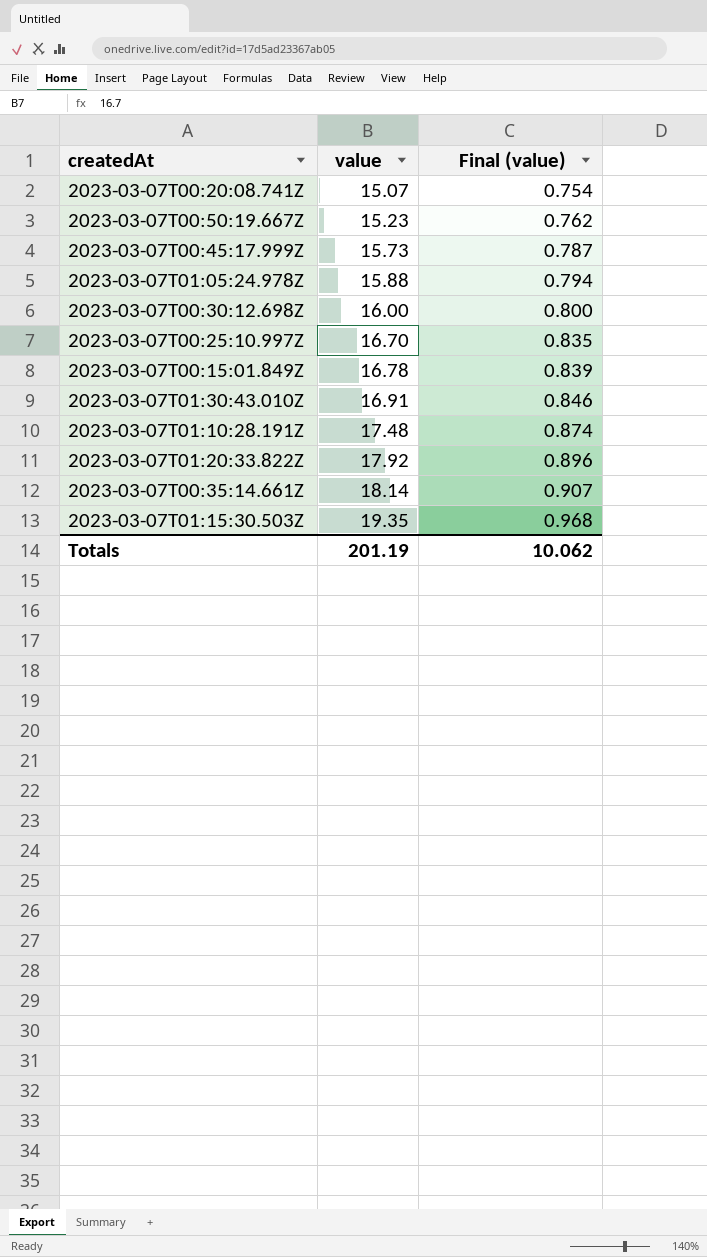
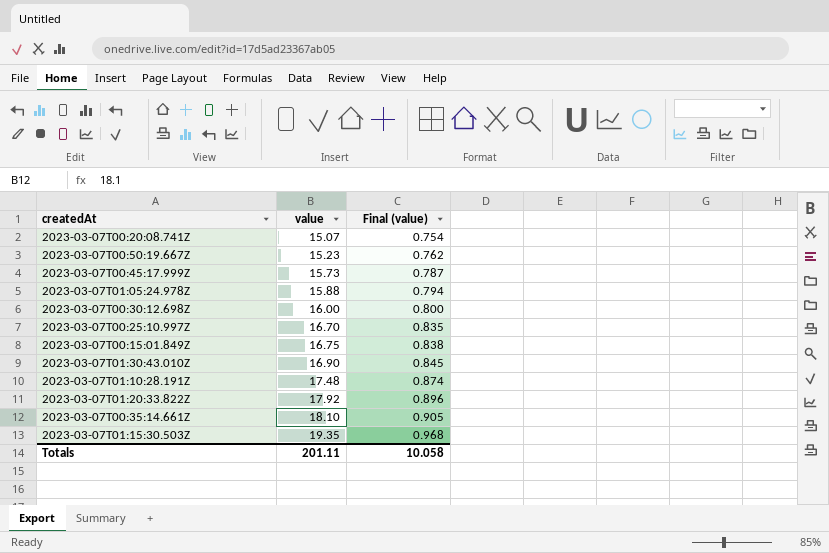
2023-03-07T00:15:01.849Z | value: 16.78 -> 16.75
2023-03-07T00:15:01.849Z | Final (value): 0.839 -> 0.838
2023-03-07T01:30:43.010Z | value: 16.91 -> 16.90
2023-03-07T01:30:43.010Z | Final (value): 0.846 -> 0.845
2023-03-07T00:35:14.661Z | value: 18.14 -> 18.10
2023-03-07T00:35:14.661Z | Final (value): 0.907 -> 0.905
Totals | value: 201.19 -> 201.11
Totals | Final (value): 10.062 -> 10.058

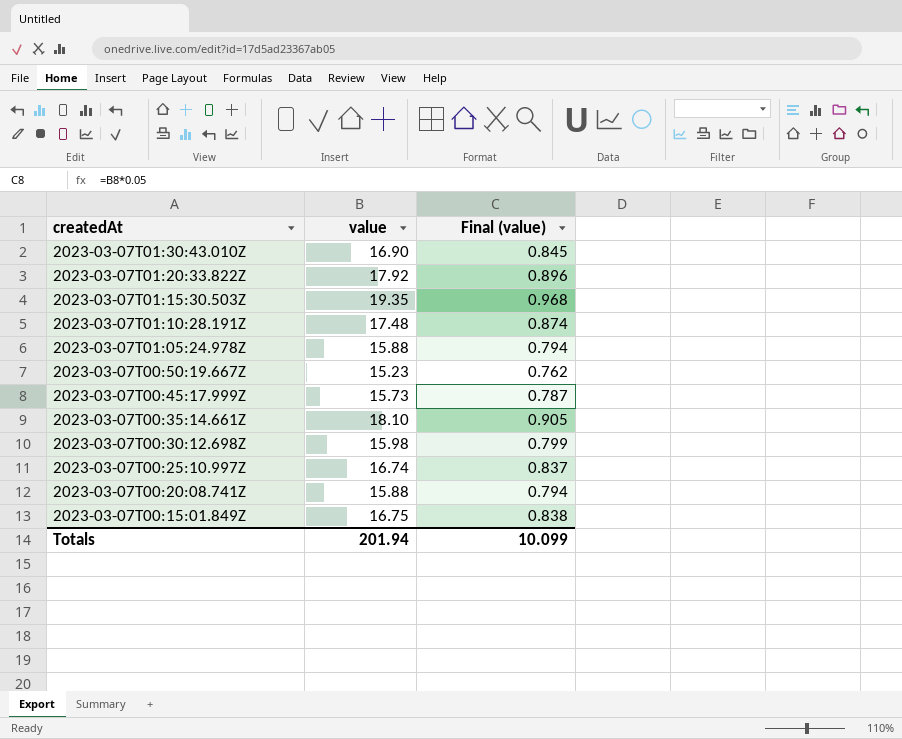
row order: value ascending -> createdAt descending
2023-03-07T00:30:12.698Z | value: 16.00 -> 15.98
2023-03-07T00:30:12.698Z | Final (value): 0.800 -> 0.799
2023-03-07T00:25:10.997Z | value: 16.70 -> 16.74
2023-03-07T00:25:10.997Z | Final (value): 0.835 -> 0.837
2023-03-07T00:20:08.741Z | value: 15.07 -> 15.88
2023-03-07T00:20:08.741Z | Final (value): 0.754 -> 0.794
Totals | value: 201.11 -> 201.94
Totals | Final (value): 10.058 -> 10.099

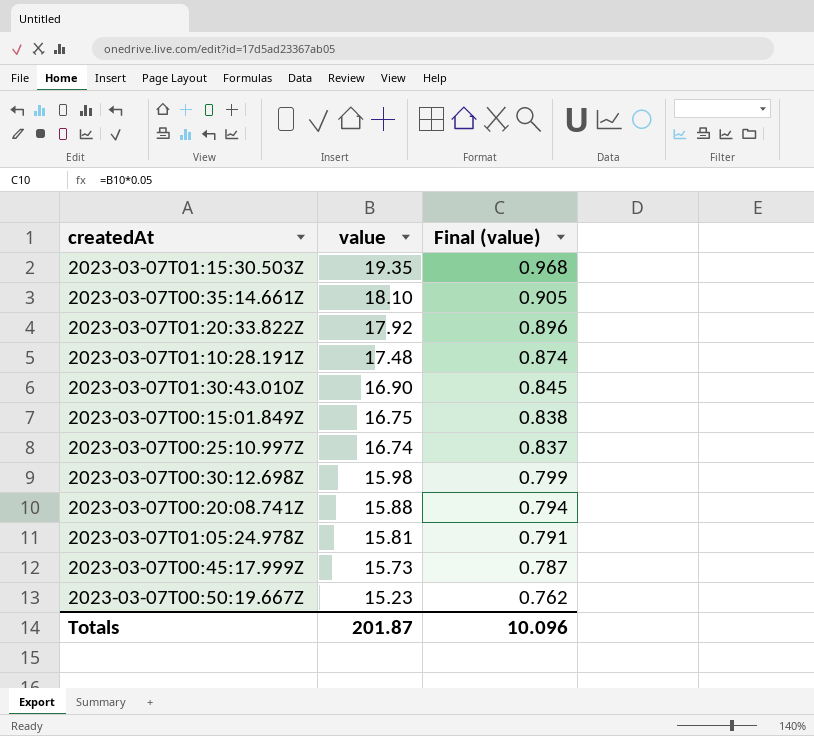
row order: createdAt descending -> value descending
2023-03-07T01:05:24.978Z | value: 15.88 -> 15.81
2023-03-07T01:05:24.978Z | Final (value): 0.794 -> 0.791
Totals | value: 201.94 -> 201.87
Totals | Final (value): 10.099 -> 10.096

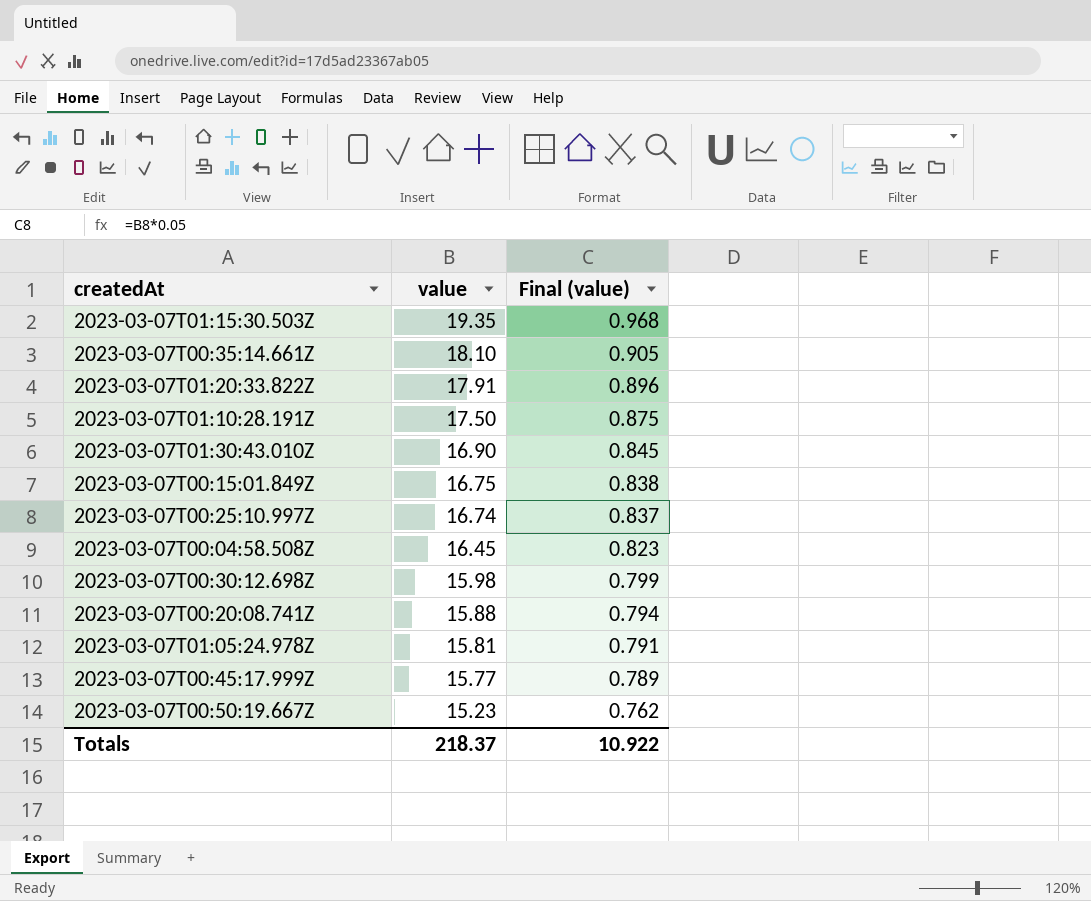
2023-03-07T01:20:33.822Z | value: 17.92 -> 17.91
2023-03-07T01:10:28.191Z | value: 17.48 -> 17.50
2023-03-07T01:10:28.191Z | Final (value): 0.874 -> 0.875
row 2023-03-07T00:04:58.508Z: none -> 16.45 | 0.823
2023-03-07T00:45:17.999Z | value: 15.73 -> 15.77
2023-03-07T00:45:17.999Z | Final (value): 0.787 -> 0.789
Totals | value: 201.87 -> 218.37
Totals | Final (value): 10.096 -> 10.922

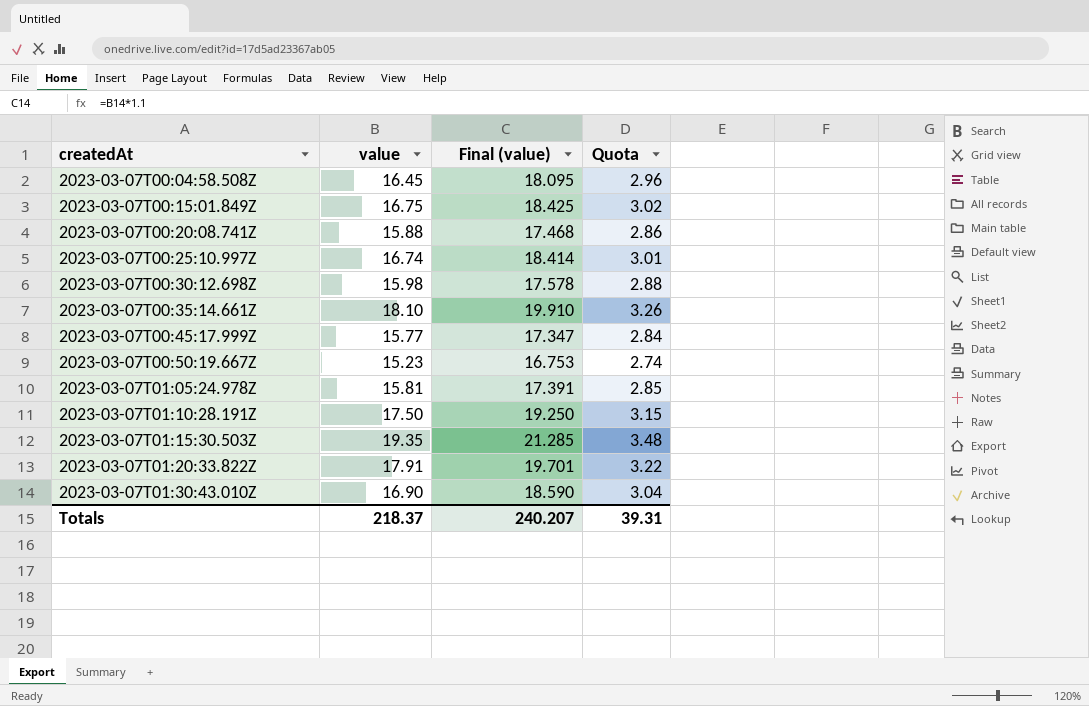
row order: value descending -> createdAt ascending
column Final (value) | formula: [value] * 0.05 -> [value] * 1.1
column Quota | formula: none -> [value] * 0.18
Totals | Final (value): 10.922 -> 240.207

